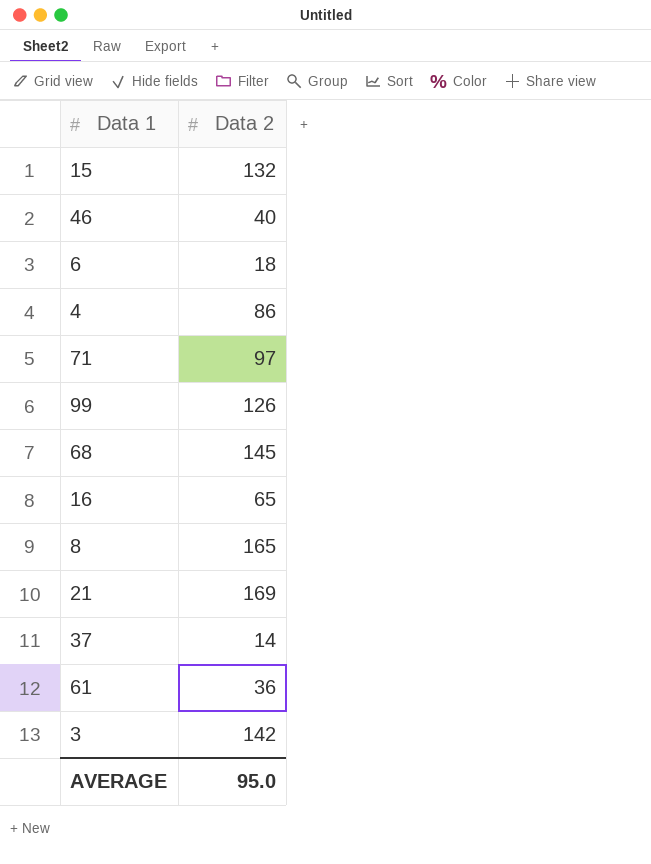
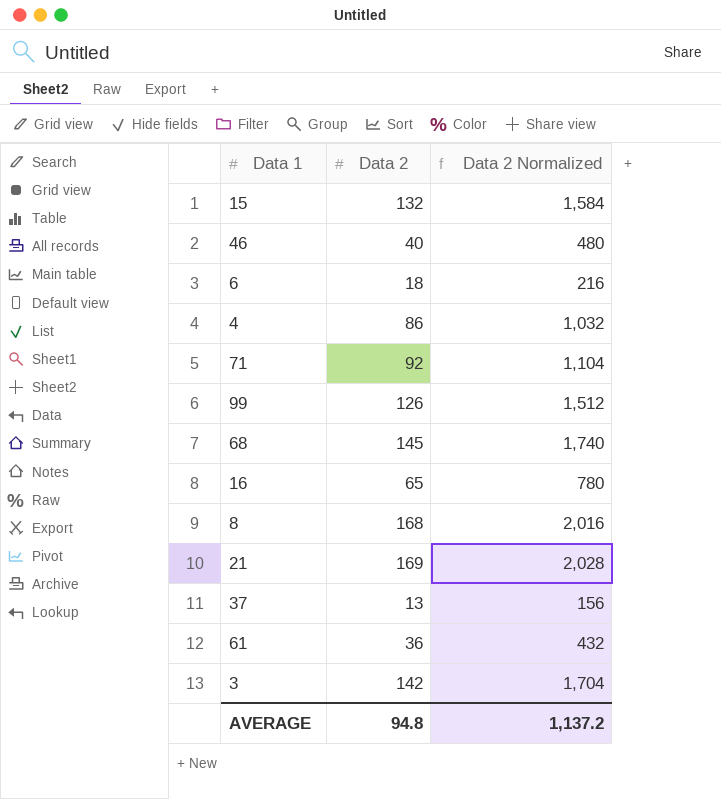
column Data 2 Normalized | formula: none -> [Data 2] * 12
71 | Data 2: 97 -> 92
8 | Data 2: 165 -> 168
37 | Data 2: 14 -> 13
AVERAGE | Data 2: 95.0 -> 94.8

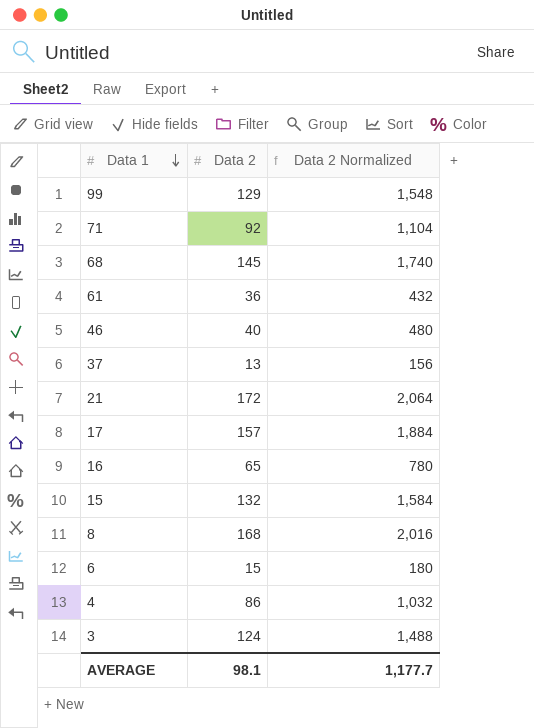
row order: none -> Data 1 descending
99 | Data 2: 126 -> 129
99 | Data 2 Normalized: 1,512 -> 1,548
21 | Data 2: 169 -> 172
21 | Data 2 Normalized: 2,028 -> 2,064
row 17: none -> 157 | 1,884
6 | Data 2: 18 -> 15
6 | Data 2 Normalized: 216 -> 180
3 | Data 2: 142 -> 124
3 | Data 2 Normalized: 1,704 -> 1,488
AVERAGE | Data 2: 94.8 -> 98.1
AVERAGE | Data 2 Normalized: 1,137.2 -> 1,177.7

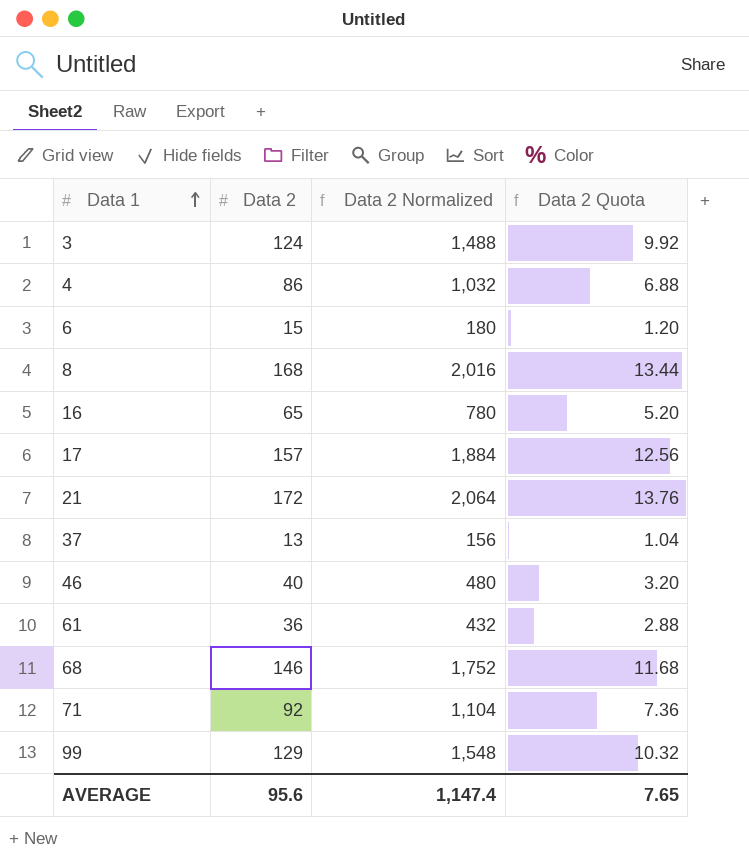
row order: Data 1 descending -> Data 1 ascending
column Data 2 Quota | formula: none -> [Data 2] * 0.08
row 15: 132 | 1,584 -> none
68 | Data 2: 145 -> 146
68 | Data 2 Normalized: 1,740 -> 1,752
AVERAGE | Data 2: 98.1 -> 95.6
AVERAGE | Data 2 Normalized: 1,177.7 -> 1,147.4

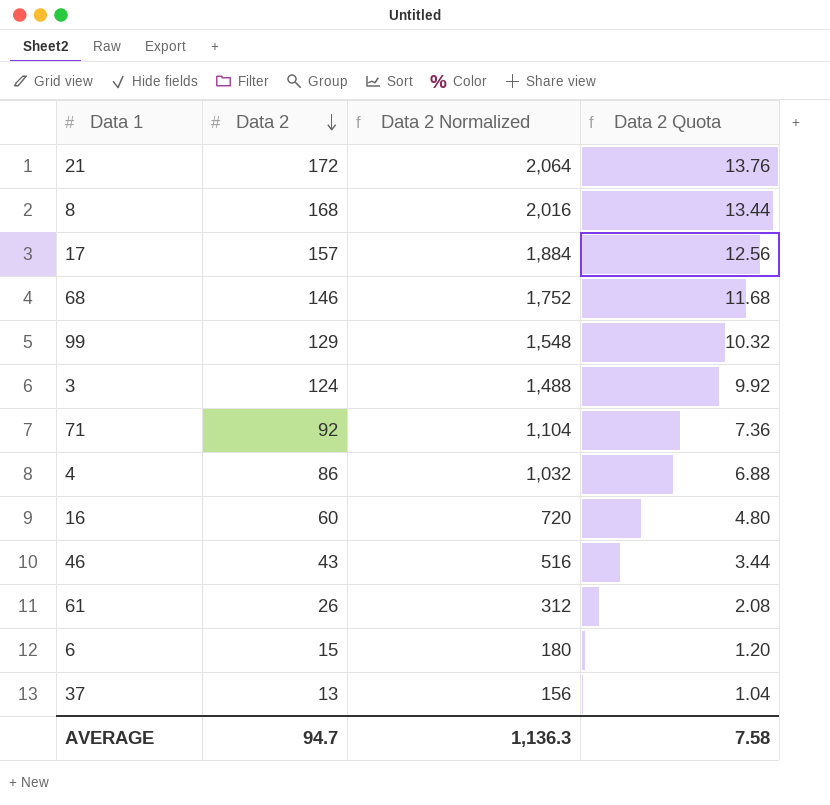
row order: Data 1 ascending -> Data 2 descending
16 | Data 2: 65 -> 60
16 | Data 2 Normalized: 780 -> 720
16 | Data 2 Quota: 5.20 -> 4.80
46 | Data 2: 40 -> 43
46 | Data 2 Normalized: 480 -> 516
46 | Data 2 Quota: 3.20 -> 3.44
61 | Data 2: 36 -> 26
61 | Data 2 Normalized: 432 -> 312
61 | Data 2 Quota: 2.88 -> 2.08
AVERAGE | Data 2: 95.6 -> 94.7
AVERAGE | Data 2 Normalized: 1,147.4 -> 1,136.3
AVERAGE | Data 2 Quota: 7.65 -> 7.58

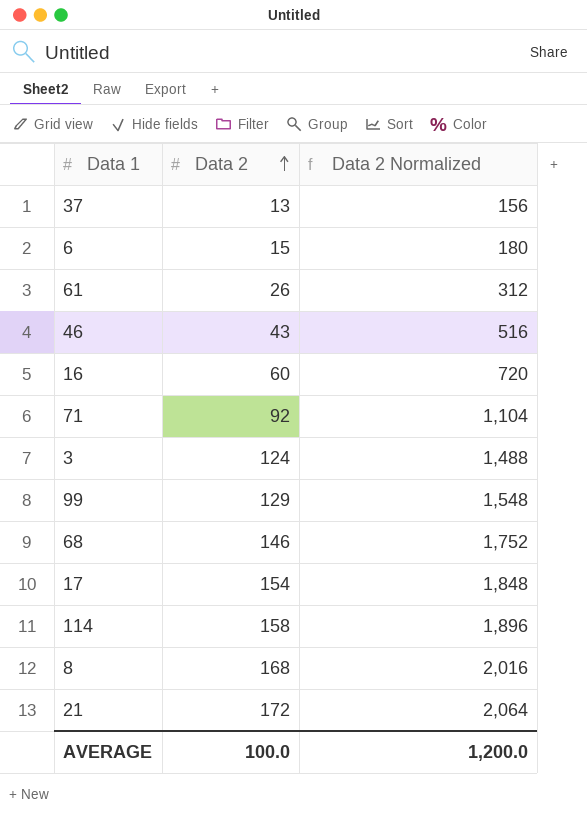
row order: Data 2 descending -> Data 2 ascending
column Data 2 Quota | formula: [Data 2] * 0.08 -> none
row 4: 86 | 1,032 | 6.88 -> none
17 | Data 2: 157 -> 154
17 | Data 2 Normalized: 1,884 -> 1,848
row 114: none -> 158 | 1,896
AVERAGE | Data 2: 94.7 -> 100.0
AVERAGE | Data 2 Normalized: 1,136.3 -> 1,200.0

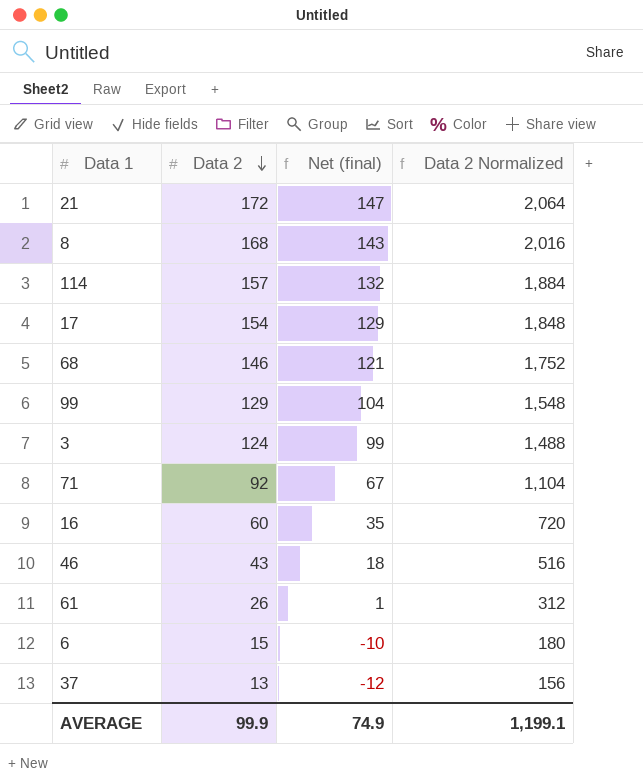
row order: Data 2 ascending -> Data 2 descending
column Net (final) | formula: none -> [Data 2] - 25
114 | Data 2: 158 -> 157
114 | Data 2 Normalized: 1,896 -> 1,884
AVERAGE | Data 2: 100.0 -> 99.9
AVERAGE | Data 2 Normalized: 1,200.0 -> 1,199.1

